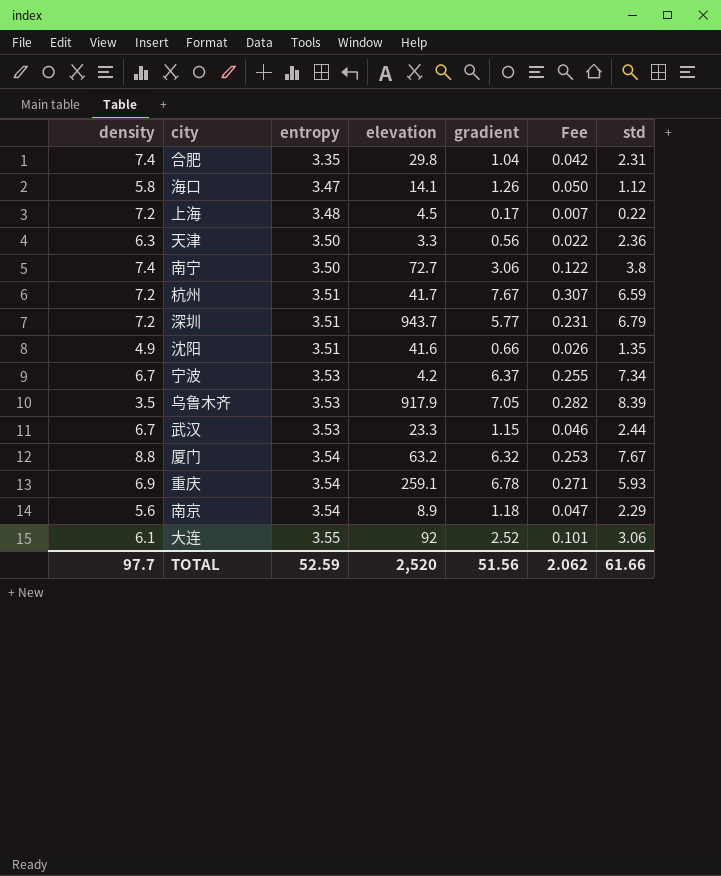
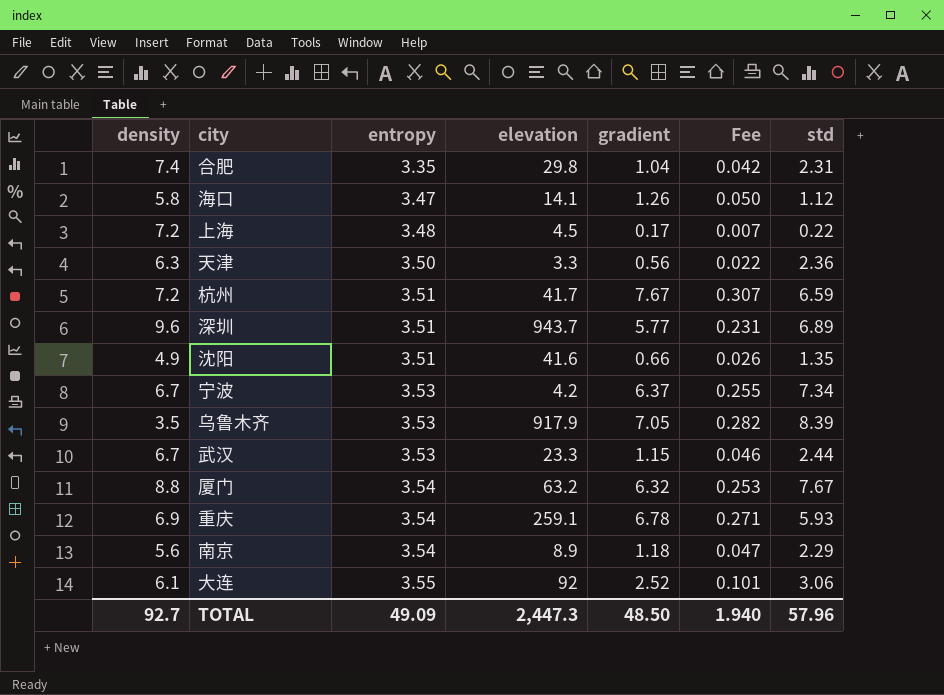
row 南宁: 7.4 | 3.50 | 72.7 | 3.06 | 0.122 | 3.8 -> none
深圳 | density: 7.2 -> 9.6
深圳 | std: 6.79 -> 6.89
TOTAL | density: 97.7 -> 92.7
TOTAL | entropy: 52.59 -> 49.09
TOTAL | elevation: 2,520 -> 2,447.3
TOTAL | gradient: 51.56 -> 48.50
TOTAL | Fee: 2.062 -> 1.940
TOTAL | std: 61.66 -> 57.96

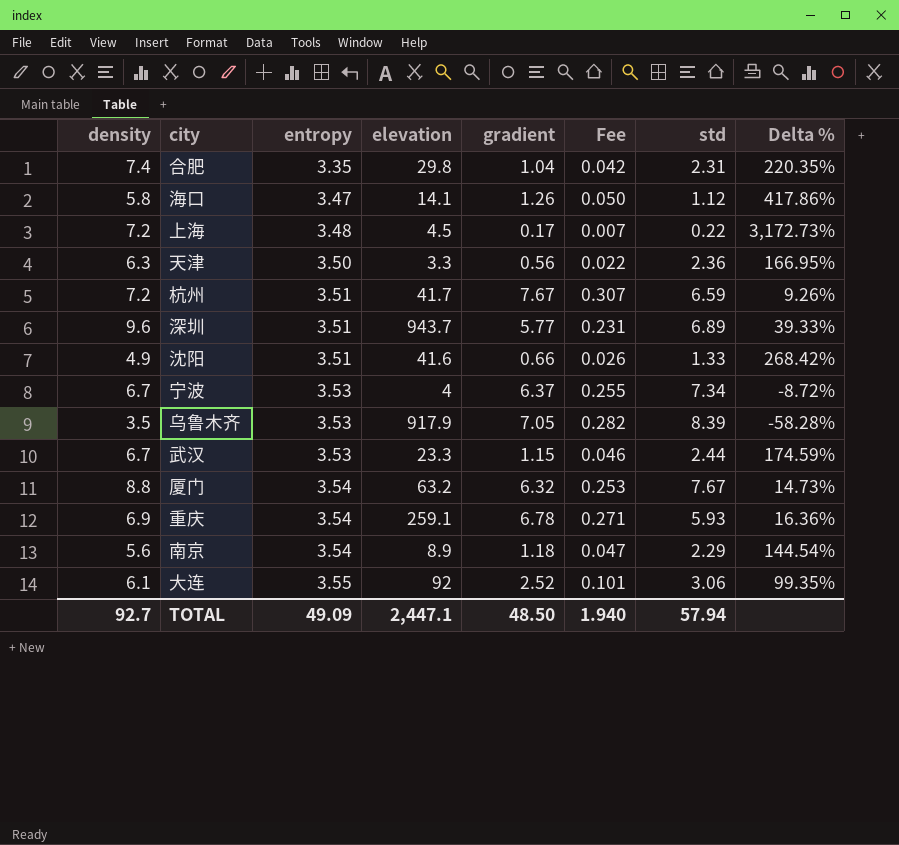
column Delta % | formula: none -> ([density] - [std]) / [std]
沈阳 | std: 1.35 -> 1.33
宁波 | elevation: 4.2 -> 4
TOTAL | elevation: 2,447.3 -> 2,447.1
TOTAL | std: 57.96 -> 57.94

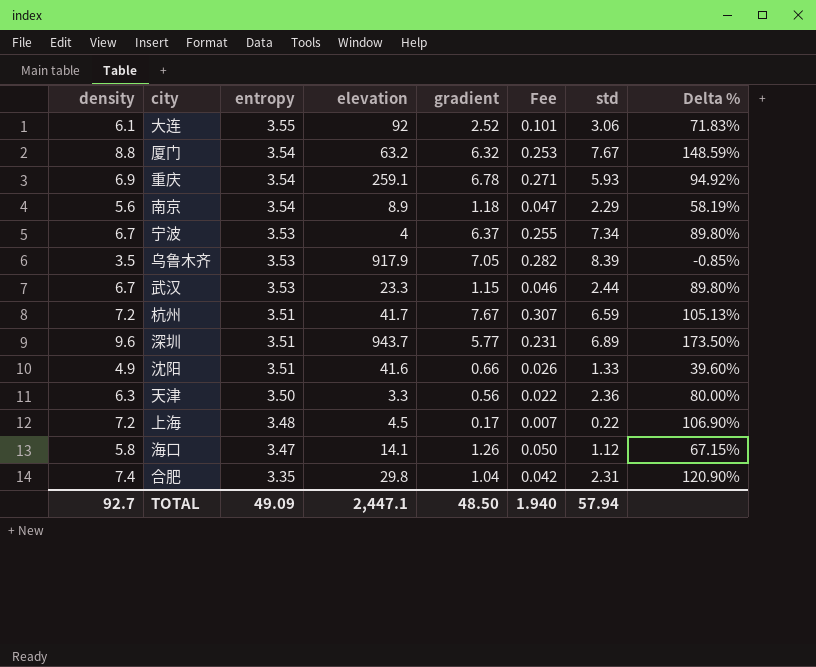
row order: entropy ascending -> entropy descending
column Delta % | formula: ([density] - [std]) / [std] -> ([density] - [entropy]) / [entropy]

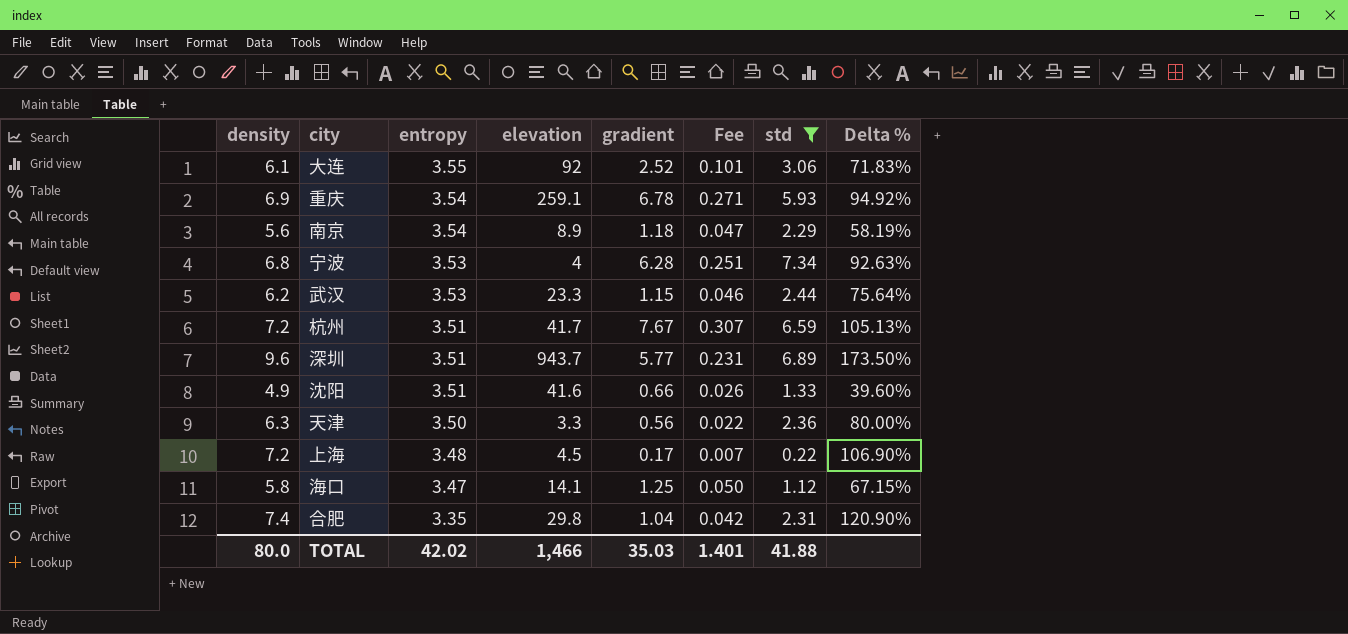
filter: none -> std <= 7.34
宁波 | density: 6.7 -> 6.8
宁波 | gradient: 6.37 -> 6.28
宁波 | Fee: 0.255 -> 0.251
宁波 | Delta %: 89.80% -> 92.63%
武汉 | density: 6.7 -> 6.2
武汉 | Delta %: 89.80% -> 75.64%
海口 | gradient: 1.26 -> 1.25
TOTAL | density: 92.7 -> 80.0
TOTAL | entropy: 49.09 -> 42.02
TOTAL | elevation: 2,447.1 -> 1,466
TOTAL | gradient: 48.50 -> 35.03
TOTAL | Fee: 1.940 -> 1.401
TOTAL | std: 57.94 -> 41.88

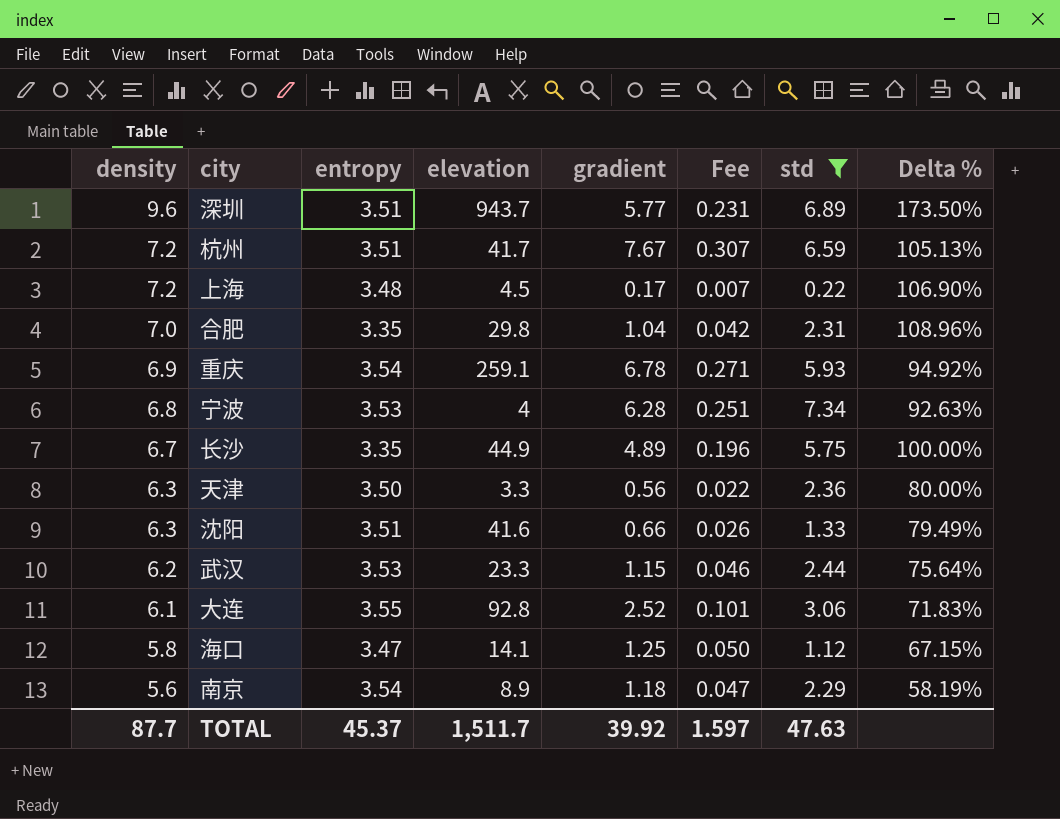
row order: entropy descending -> density descending
合肥 | density: 7.4 -> 7.0
合肥 | Delta %: 120.90% -> 108.96%
row 长沙: none -> 6.7 | 3.35 | 44.9 | 4.89 | 0.196 | 5.75 | 100.00%
沈阳 | density: 4.9 -> 6.3
沈阳 | Delta %: 39.60% -> 79.49%
大连 | elevation: 92 -> 92.8
TOTAL | density: 80.0 -> 87.7
TOTAL | entropy: 42.02 -> 45.37
TOTAL | elevation: 1,466 -> 1,511.7
TOTAL | gradient: 35.03 -> 39.92
TOTAL | Fee: 1.401 -> 1.597
TOTAL | std: 41.88 -> 47.63

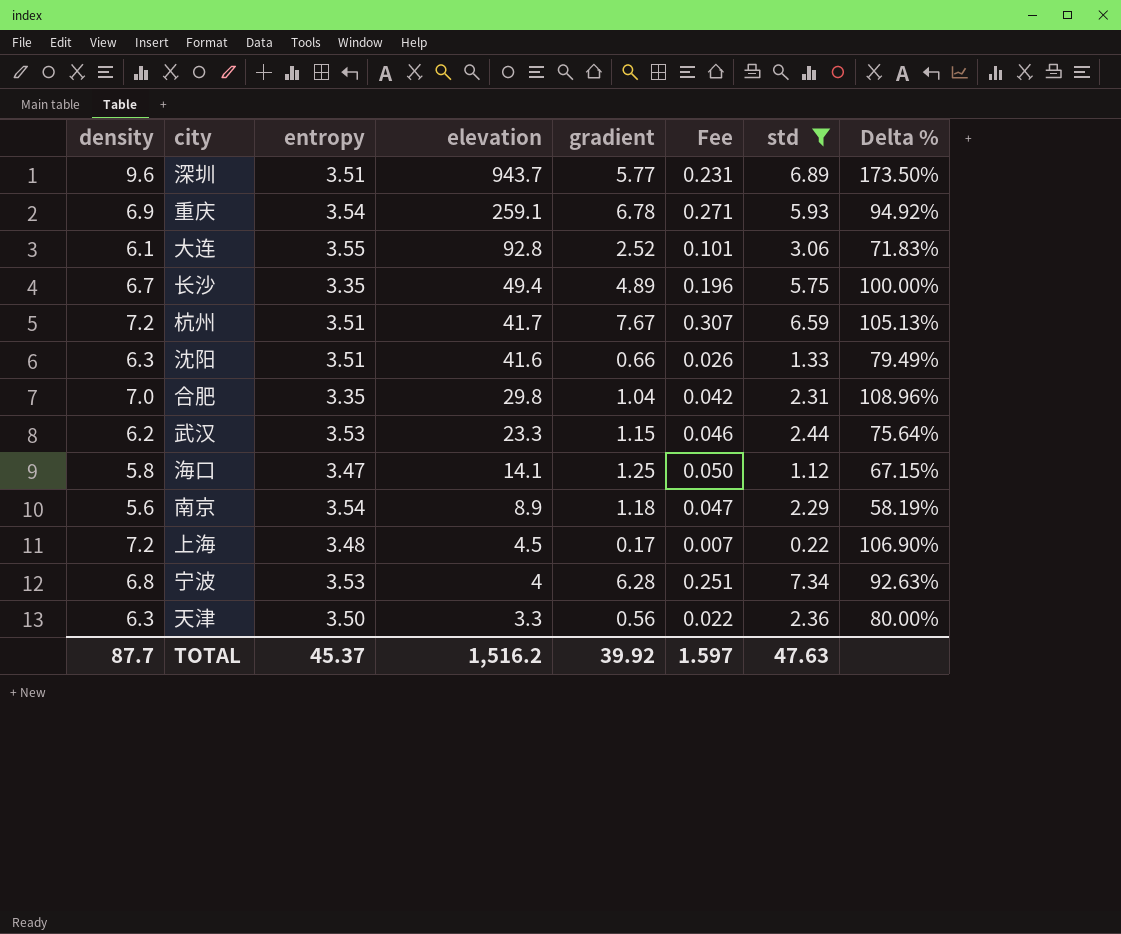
row order: density descending -> elevation descending
长沙 | elevation: 44.9 -> 49.4
TOTAL | elevation: 1,511.7 -> 1,516.2

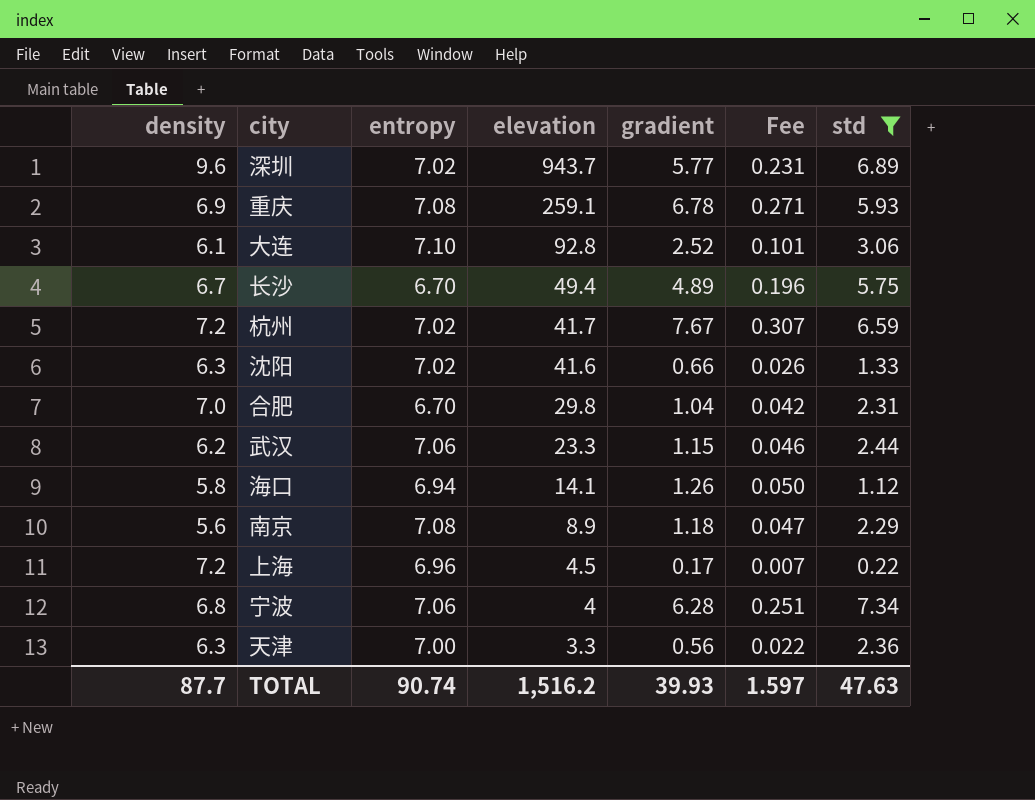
column Delta % | formula: ([density] - [entropy]) / [entropy] -> none
深圳 | entropy: 3.51 -> 7.02
重庆 | entropy: 3.54 -> 7.08
大连 | entropy: 3.55 -> 7.10
长沙 | entropy: 3.35 -> 6.70
杭州 | entropy: 3.51 -> 7.02
沈阳 | entropy: 3.51 -> 7.02
合肥 | entropy: 3.35 -> 6.70
武汉 | entropy: 3.53 -> 7.06
海口 | entropy: 3.47 -> 6.94
海口 | gradient: 1.25 -> 1.26
南京 | entropy: 3.54 -> 7.08
上海 | entropy: 3.48 -> 6.96
宁波 | entropy: 3.53 -> 7.06
天津 | entropy: 3.50 -> 7.00
TOTAL | entropy: 45.37 -> 90.74
TOTAL | gradient: 39.92 -> 39.93

